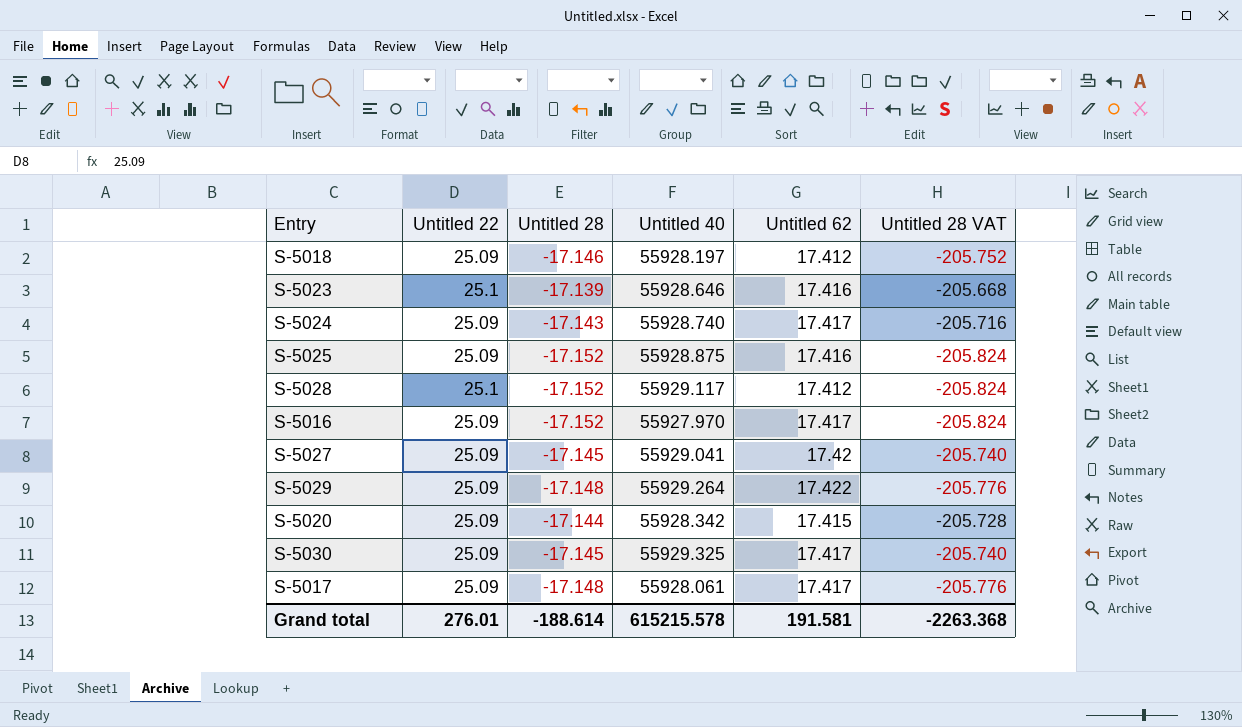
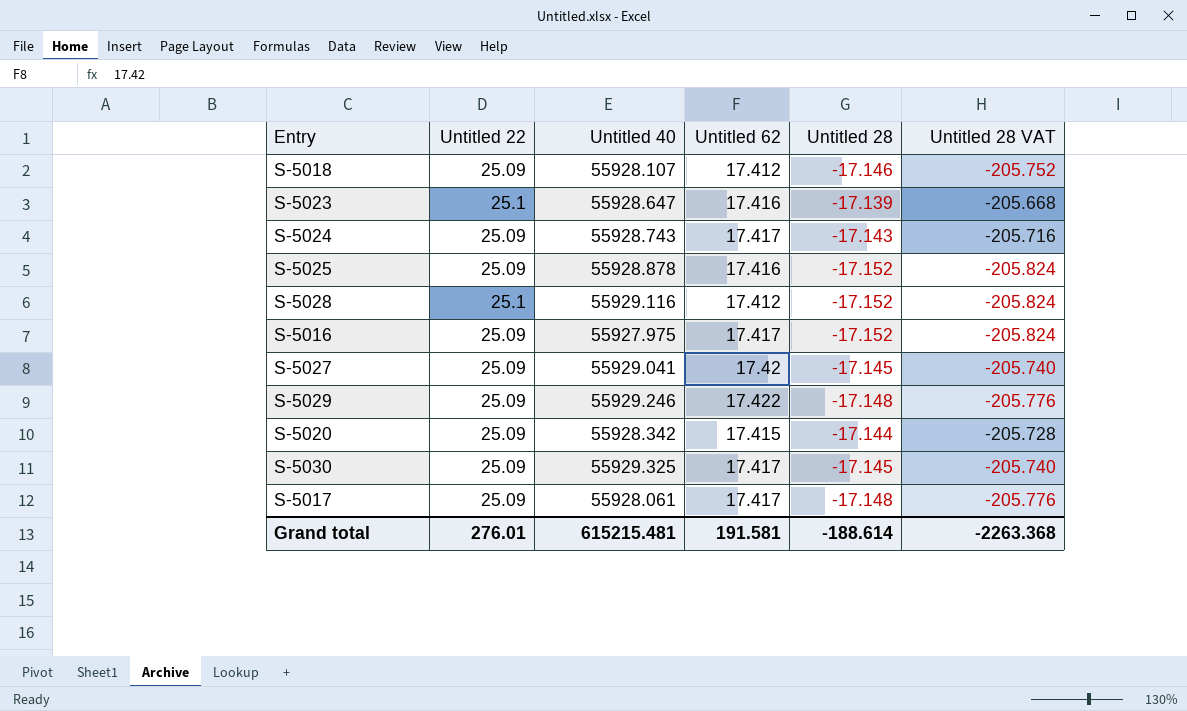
column Untitled 28 | position: 3 -> 5
S-5018 | Untitled 40: 55928.197 -> 55928.107
S-5023 | Untitled 40: 55928.646 -> 55928.647
S-5024 | Untitled 40: 55928.740 -> 55928.743
S-5025 | Untitled 40: 55928.875 -> 55928.878
S-5028 | Untitled 40: 55929.117 -> 55929.116
S-5016 | Untitled 40: 55927.970 -> 55927.975
S-5029 | Untitled 40: 55929.264 -> 55929.246
Grand total | Untitled 40: 615215.578 -> 615215.481

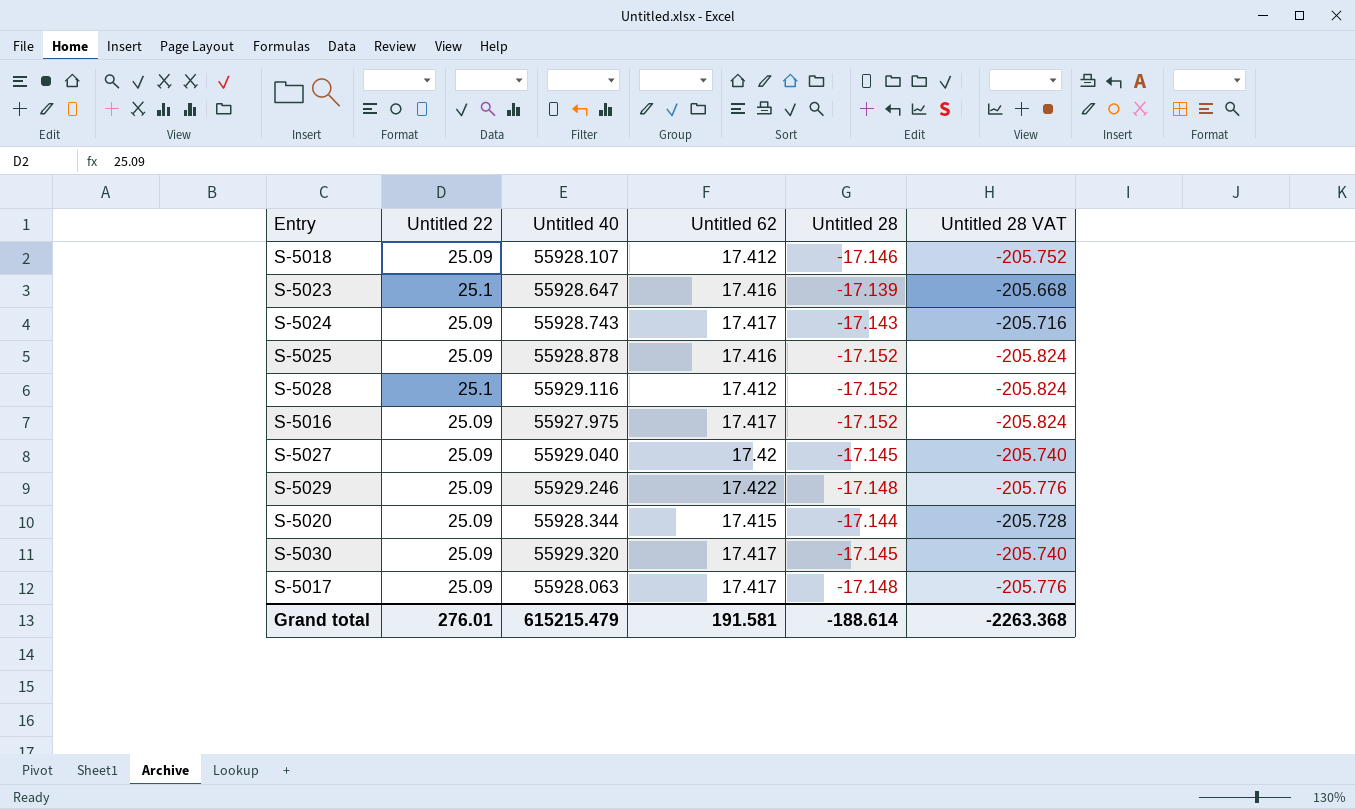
S-5027 | Untitled 40: 55929.041 -> 55929.040
S-5020 | Untitled 40: 55928.342 -> 55928.344
S-5030 | Untitled 40: 55929.325 -> 55929.320
S-5017 | Untitled 40: 55928.061 -> 55928.063
Grand total | Untitled 40: 615215.481 -> 615215.479

